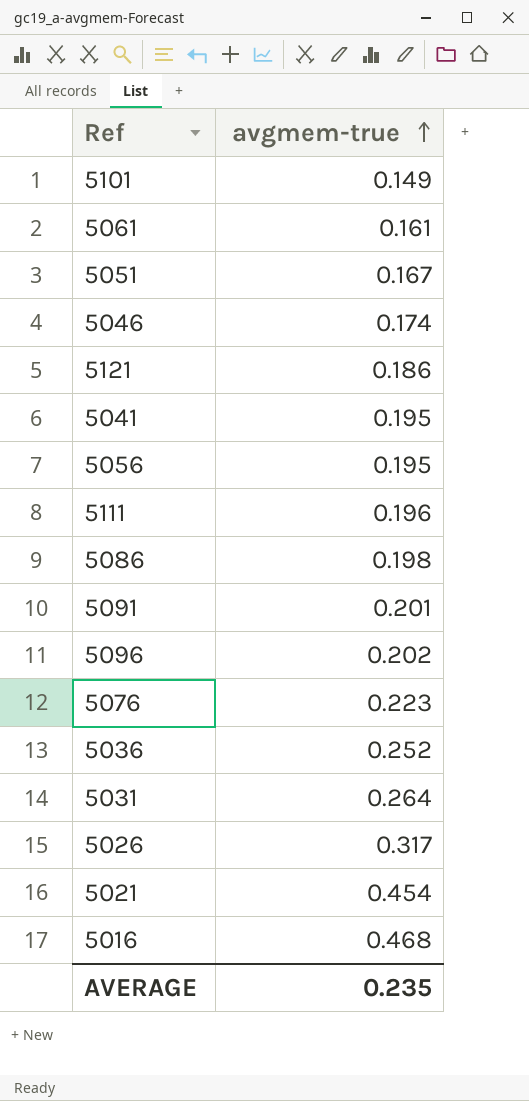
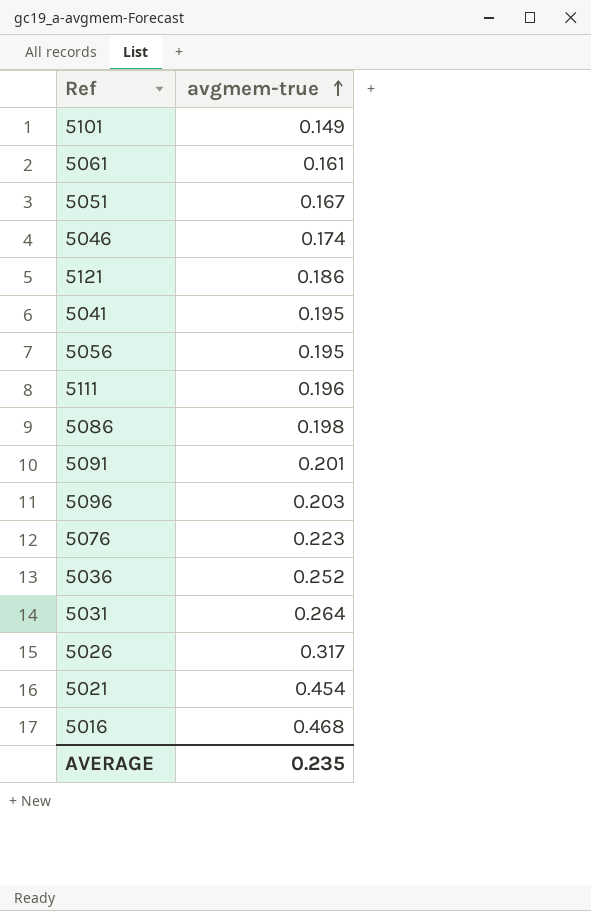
5096 | avgmem-true: 0.202 -> 0.203

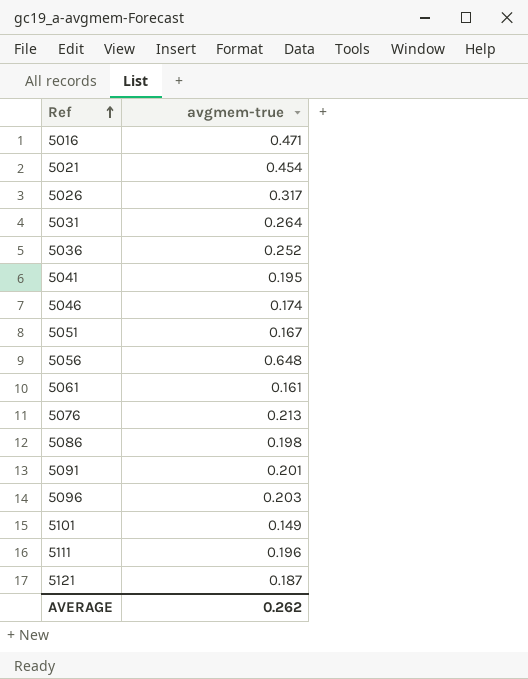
row order: avgmem-true ascending -> Ref ascending
5016 | avgmem-true: 0.468 -> 0.471
5056 | avgmem-true: 0.195 -> 0.648
5076 | avgmem-true: 0.223 -> 0.213
5121 | avgmem-true: 0.186 -> 0.187
AVERAGE | avgmem-true: 0.235 -> 0.262

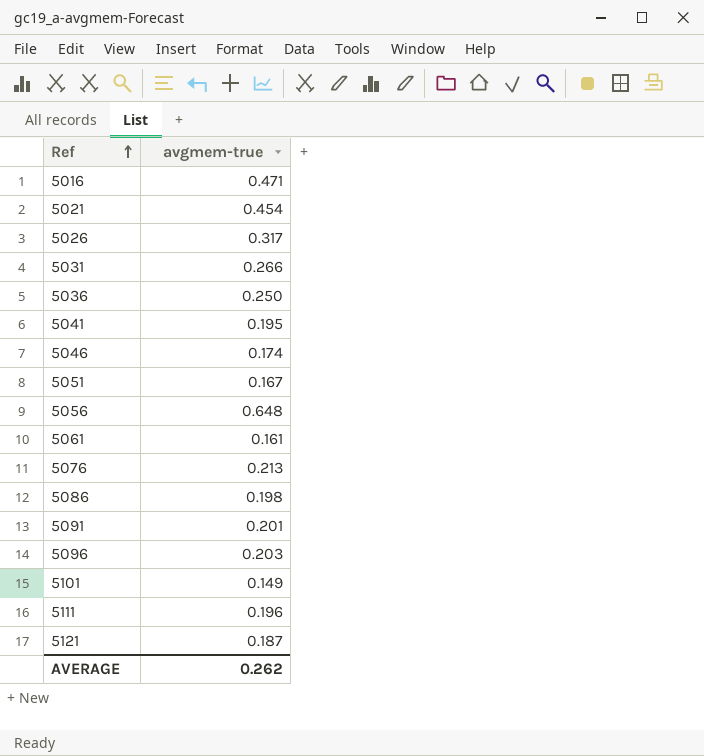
5031 | avgmem-true: 0.264 -> 0.266
5036 | avgmem-true: 0.252 -> 0.250

